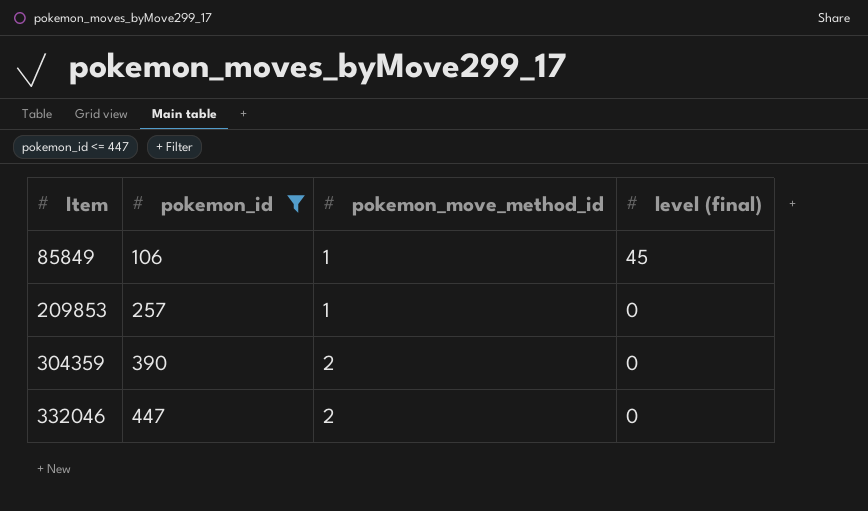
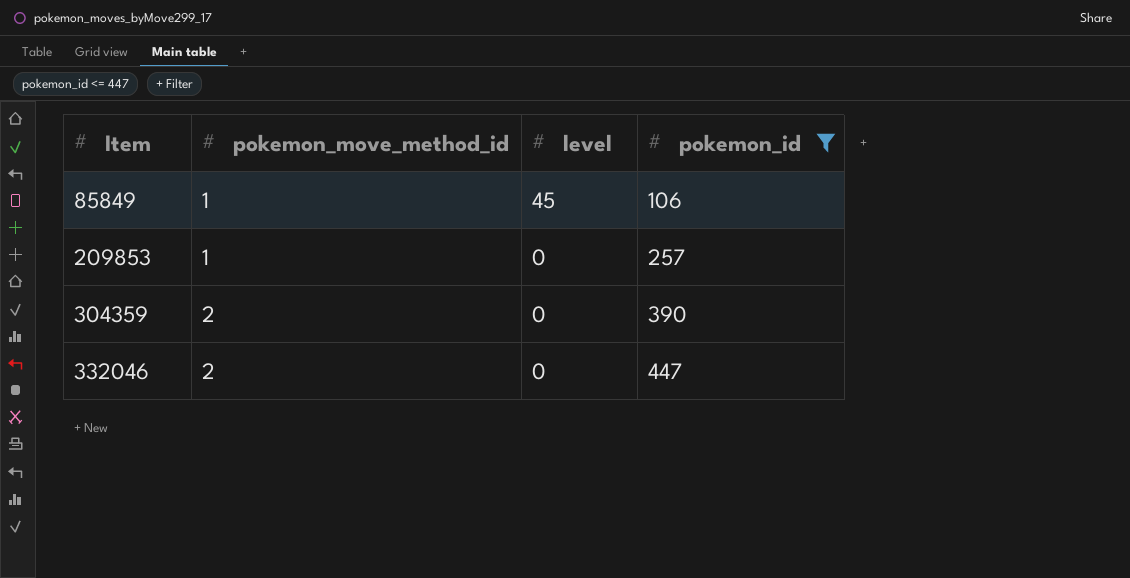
column name: level (final) -> level
column pokemon_id | position: 2 -> 4

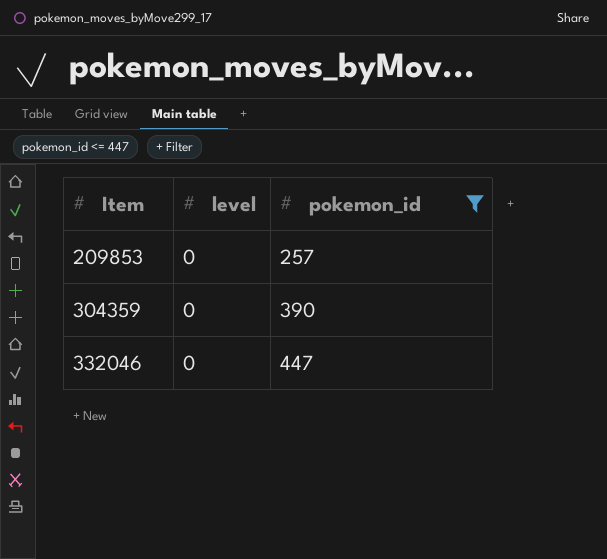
column pokemon_move_method_id | position: 2 -> none
row 85849: 1 | 45 | 106 -> none

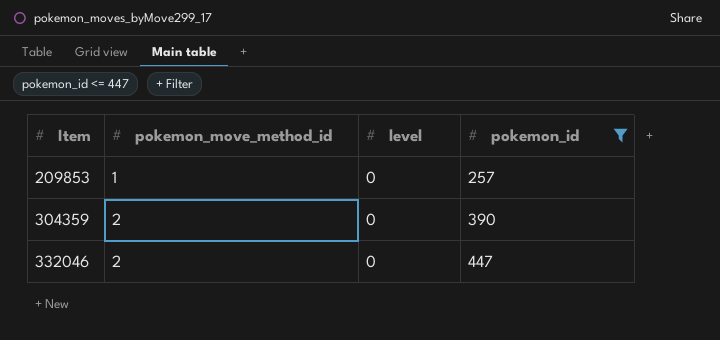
column pokemon_move_method_id | position: none -> 2

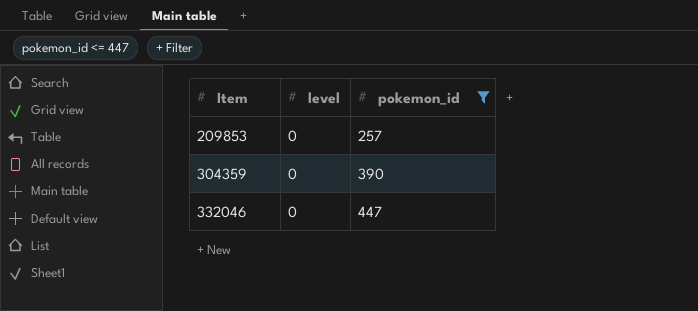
column pokemon_move_method_id | position: 2 -> none

